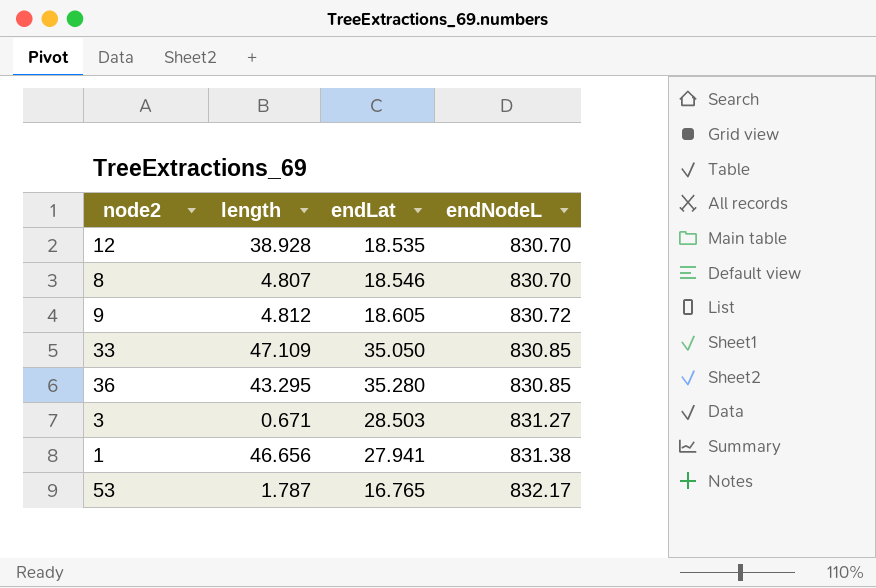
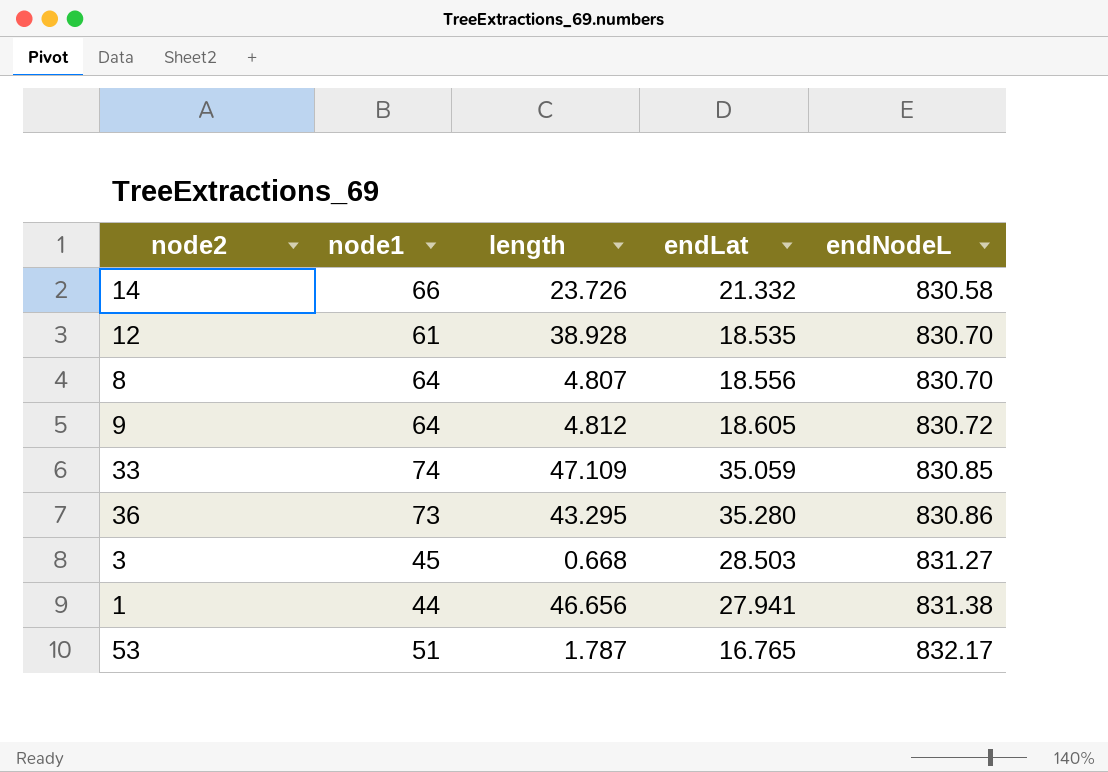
column node1 | position: none -> 2
row 14: none -> 66 | 23.726 | 21.332 | 830.58
8 | endLat: 18.546 -> 18.556
33 | endLat: 35.050 -> 35.059
36 | endNodeL: 830.85 -> 830.86
3 | length: 0.671 -> 0.668

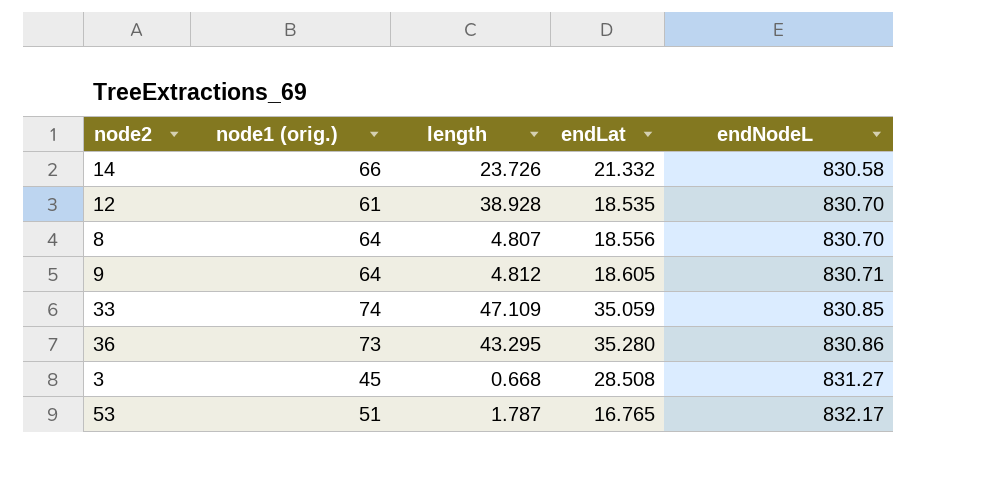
column name: node1 -> node1 (orig.)
row 1: 44 | 46.656 | 27.941 | 831.38 -> none
9 | endNodeL: 830.72 -> 830.71
3 | endLat: 28.503 -> 28.508

